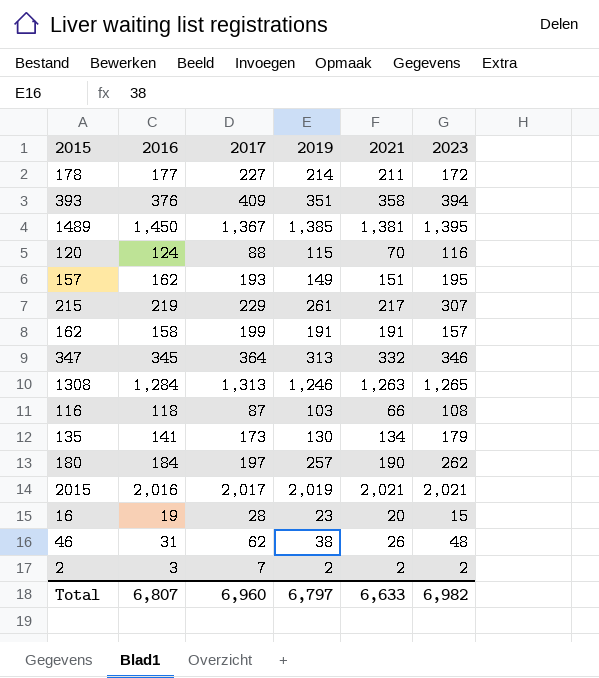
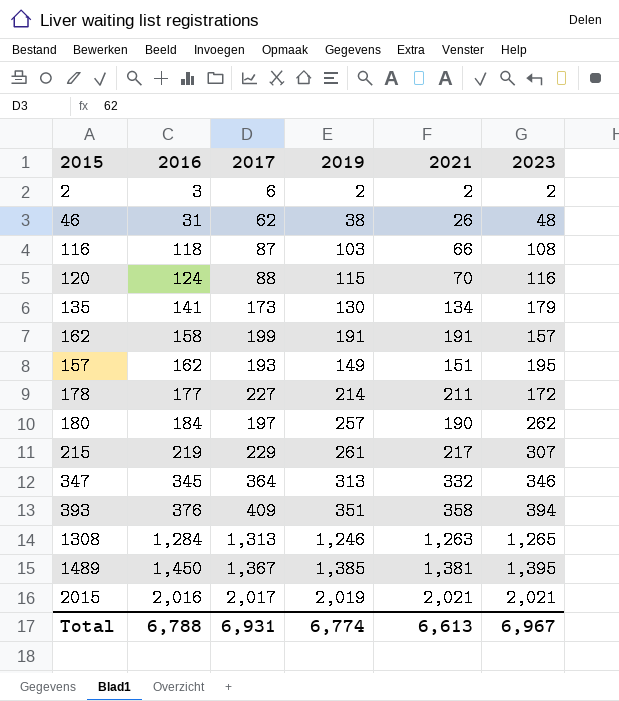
row order: none -> 2016 ascending
row 16: 19 | 28 | 23 | 20 | 15 -> none
2 | 2017: 7 -> 6
Total | 2016: 6,807 -> 6,788
Total | 2017: 6,960 -> 6,931
Total | 2019: 6,797 -> 6,774
Total | 2021: 6,633 -> 6,613
Total | 2023: 6,982 -> 6,967

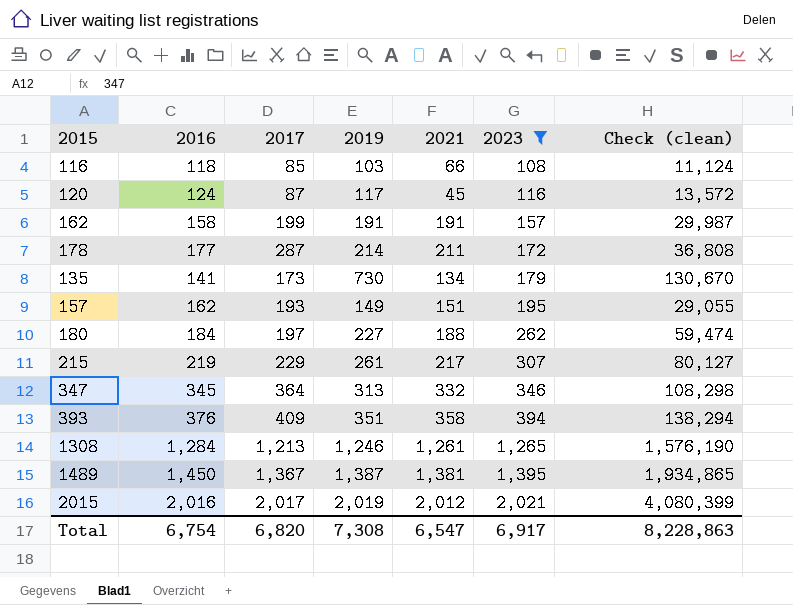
filter: none -> 2023 >= 108
row order: 2016 ascending -> 2023 ascending
column Check (clean) | formula: none -> [2019] * [2023]
116 | 2017: 87 -> 85
120 | 2017: 88 -> 87
120 | 2019: 115 -> 117
120 | 2021: 70 -> 45
178 | 2017: 227 -> 287
135 | 2019: 130 -> 730
180 | 2019: 257 -> 227
180 | 2021: 190 -> 188
1308 | 2017: 1,313 -> 1,213
1308 | 2021: 1,263 -> 1,261
1489 | 2019: 1,385 -> 1,387
2015 | 2021: 2,021 -> 2,012
Total | 2016: 6,788 -> 6,754
Total | 2017: 6,931 -> 6,820
Total | 2019: 6,774 -> 7,308
Total | 2021: 6,613 -> 6,547
Total | 2023: 6,967 -> 6,917

